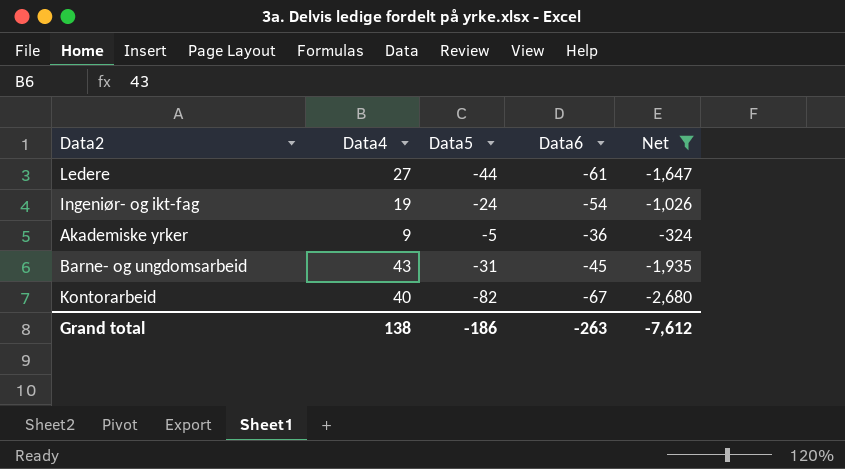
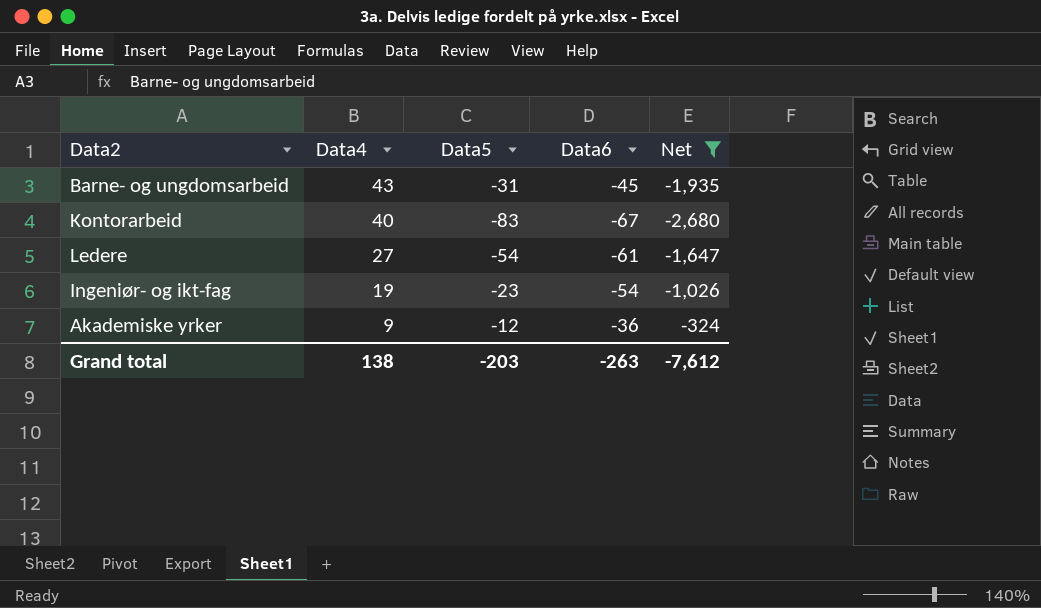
row order: none -> Data4 descending
Kontorarbeid | Data5: -82 -> -83
Ledere | Data5: -44 -> -54
Ingeniør- og ikt-fag | Data5: -24 -> -23
Akademiske yrker | Data5: -5 -> -12
Grand total | Data5: -186 -> -203

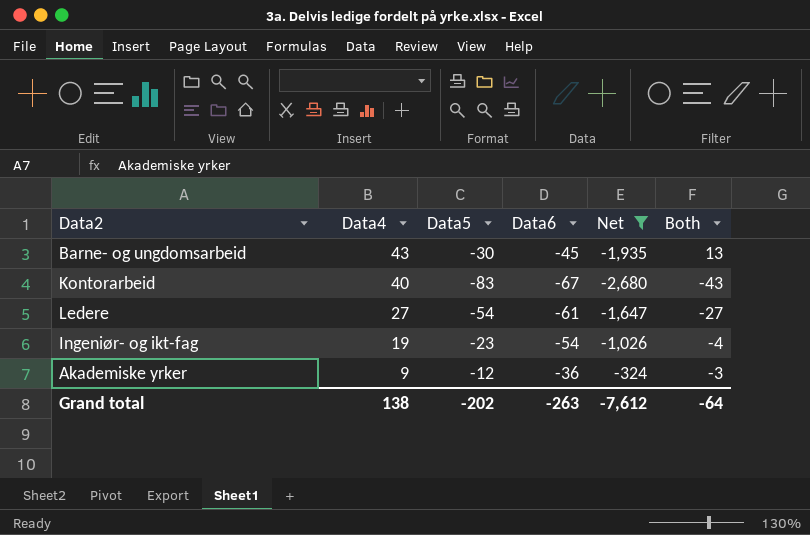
column Both | formula: none -> [Data4] + [Data5]
Barne- og ungdomsarbeid | Data5: -31 -> -30
Grand total | Data5: -203 -> -202

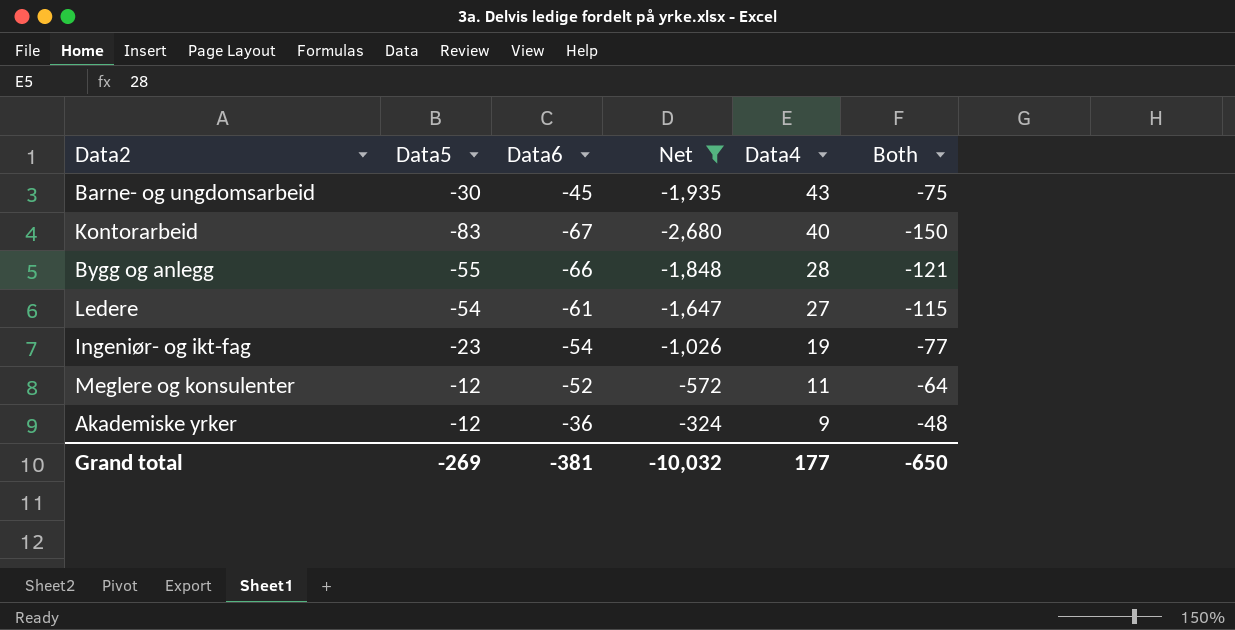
column Data4 | position: 2 -> 5
column Both | formula: [Data4] + [Data5] -> [Data5] + [Data6]
row Bygg og anlegg: none -> -55 | -66 | -1,848 | 28 | -121
row Meglere og konsulenter: none -> -12 | -52 | -572 | 11 | -64
Grand total | Data5: -202 -> -269
Grand total | Data6: -263 -> -381
Grand total | Net: -7,612 -> -10,032
Grand total | Data4: 138 -> 177
Grand total | Both: -64 -> -650

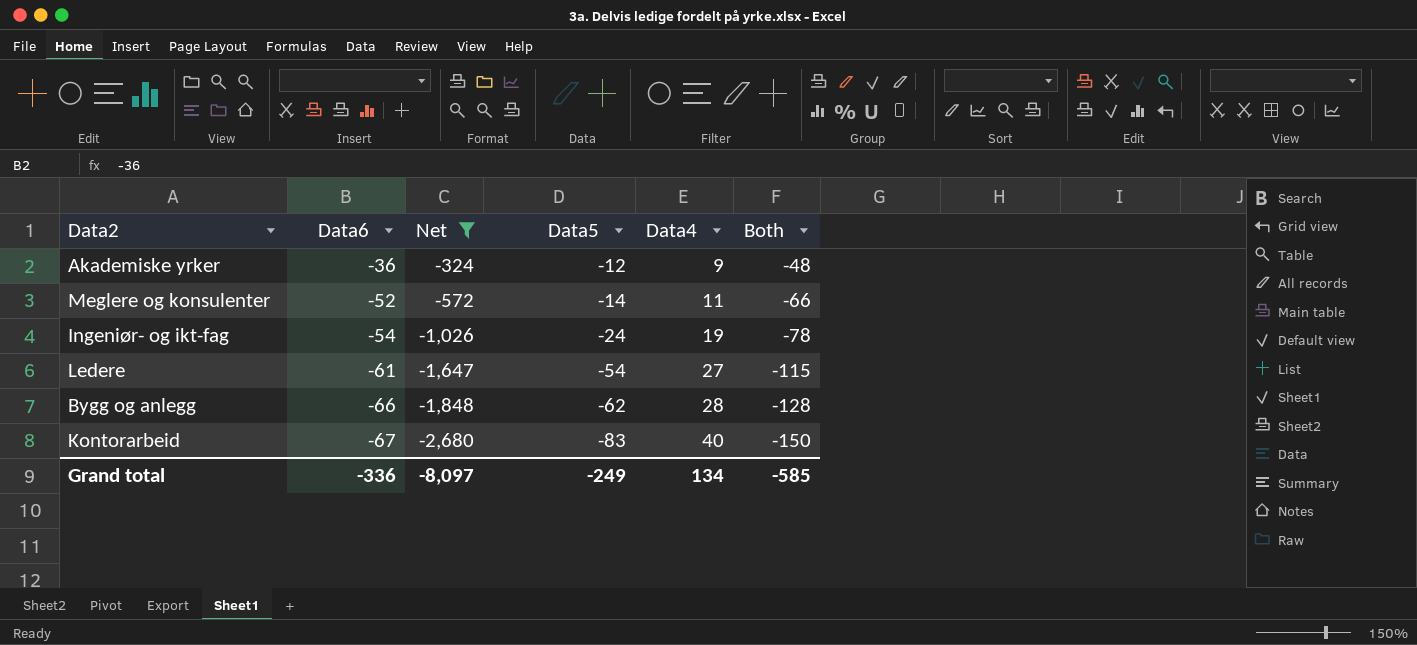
row order: Data4 descending -> Data6 descending
column Data5 | position: 2 -> 4
row Barne- og ungdomsarbeid: -30 | -45 | -1,935 | 43 | -75 -> none
Meglere og konsulenter | Data5: -12 -> -14
Meglere og konsulenter | Both: -64 -> -66
Ingeniør- og ikt-fag | Data5: -23 -> -24
Ingeniør- og ikt-fag | Both: -77 -> -78
Bygg og anlegg | Data5: -55 -> -62
Bygg og anlegg | Both: -121 -> -128
Grand total | Data6: -381 -> -336
Grand total | Net: -10,032 -> -8,097
Grand total | Data5: -269 -> -249
Grand total | Data4: 177 -> 134
Grand total | Both: -650 -> -585

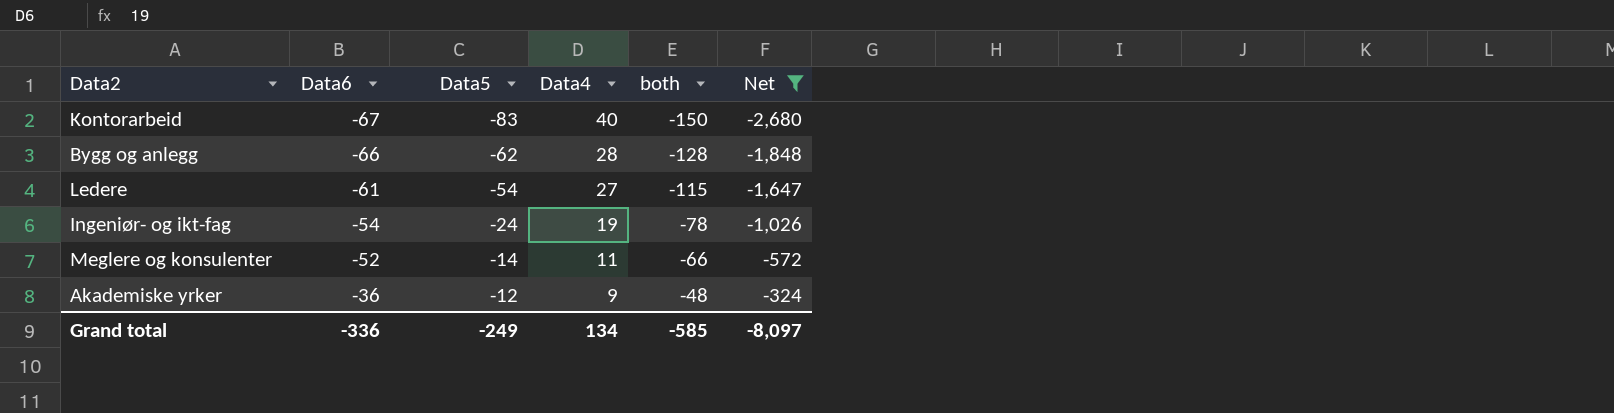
row order: Data6 descending -> Data6 ascending
column name: Both -> both
column Net | position: 3 -> 6

